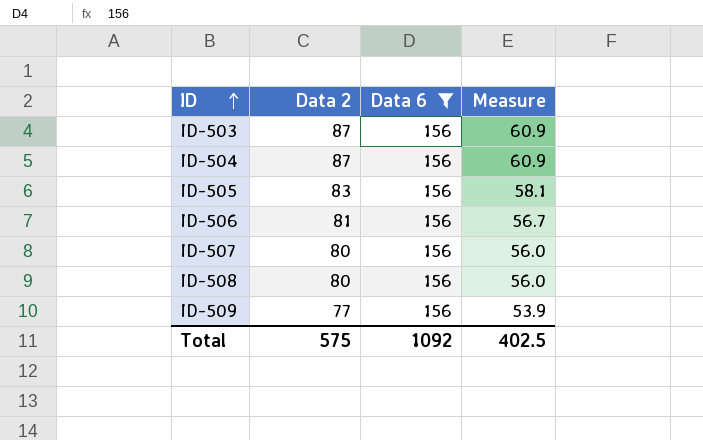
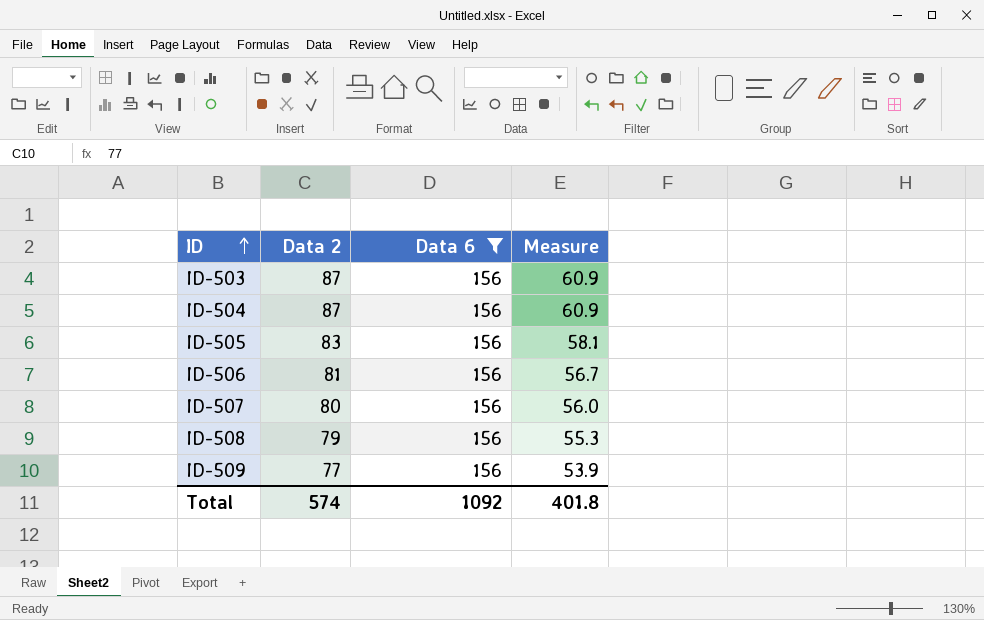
ID-508 | Data 2: 80 -> 79
ID-508 | Measure: 56.0 -> 55.3
Total | Data 2: 575 -> 574
Total | Measure: 402.5 -> 401.8

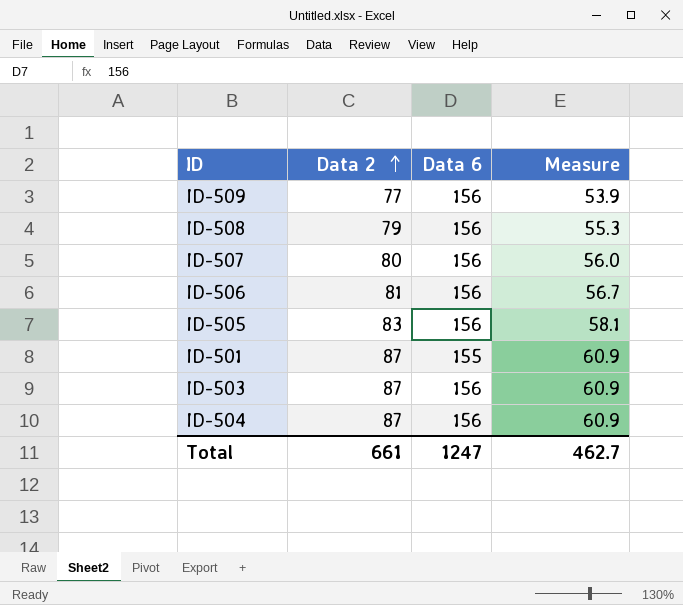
filter: Data 6 = 156 -> none
row order: ID ascending -> Data 2 ascending
Total | Data 2: 574 -> 661
Total | Data 6: 1092 -> 1247
Total | Measure: 401.8 -> 462.7

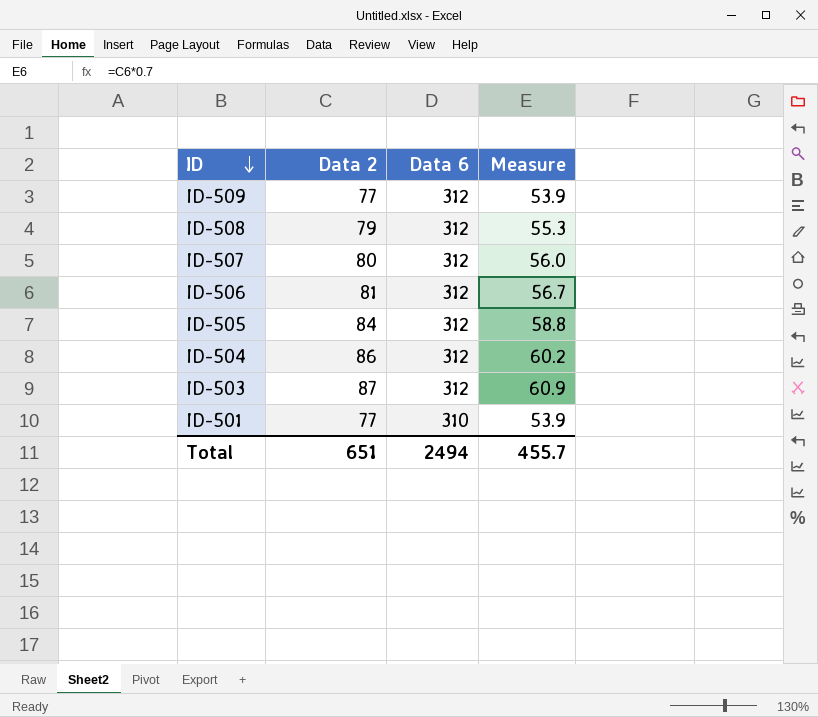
row order: Data 2 ascending -> ID descending
ID-509 | Data 6: 156 -> 312
ID-508 | Data 6: 156 -> 312
ID-507 | Data 6: 156 -> 312
ID-506 | Data 6: 156 -> 312
ID-505 | Data 2: 83 -> 84
ID-505 | Data 6: 156 -> 312
ID-505 | Measure: 58.1 -> 58.8
ID-504 | Data 2: 87 -> 86
ID-504 | Data 6: 156 -> 312
ID-504 | Measure: 60.9 -> 60.2
ID-503 | Data 6: 156 -> 312
ID-501 | Data 2: 87 -> 77
ID-501 | Data 6: 155 -> 310
ID-501 | Measure: 60.9 -> 53.9
Total | Data 2: 661 -> 651
Total | Data 6: 1247 -> 2494
Total | Measure: 462.7 -> 455.7

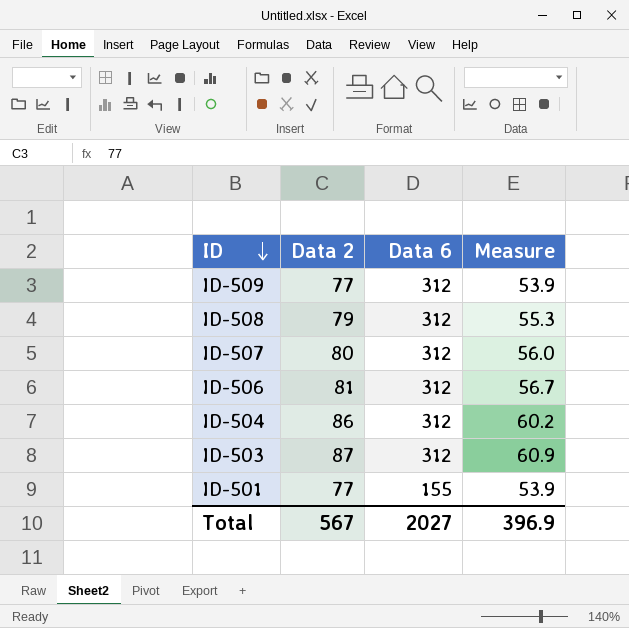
row ID-505: 84 | 312 | 58.8 -> none
ID-501 | Data 6: 310 -> 155
Total | Data 2: 651 -> 567
Total | Data 6: 2494 -> 2027
Total | Measure: 455.7 -> 396.9

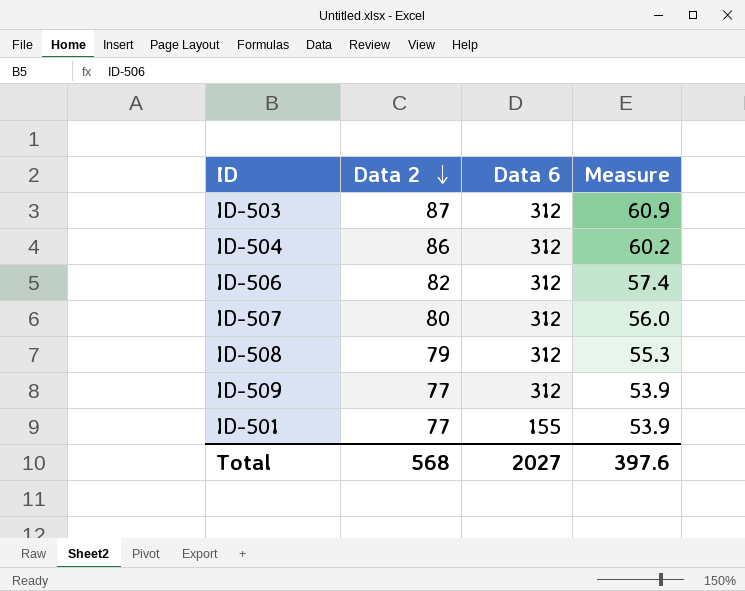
row order: ID descending -> Data 2 descending
ID-506 | Data 2: 81 -> 82
ID-506 | Measure: 56.7 -> 57.4
Total | Data 2: 567 -> 568
Total | Measure: 396.9 -> 397.6

